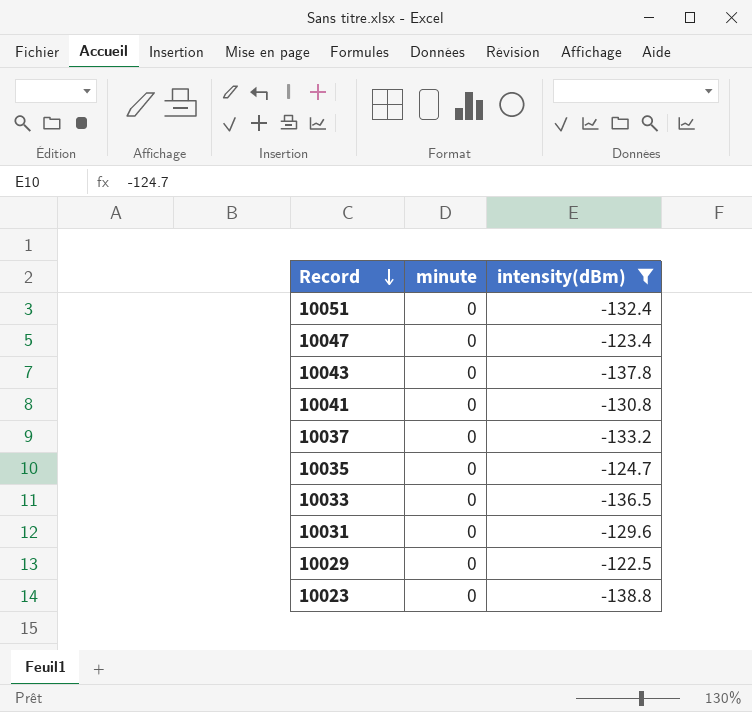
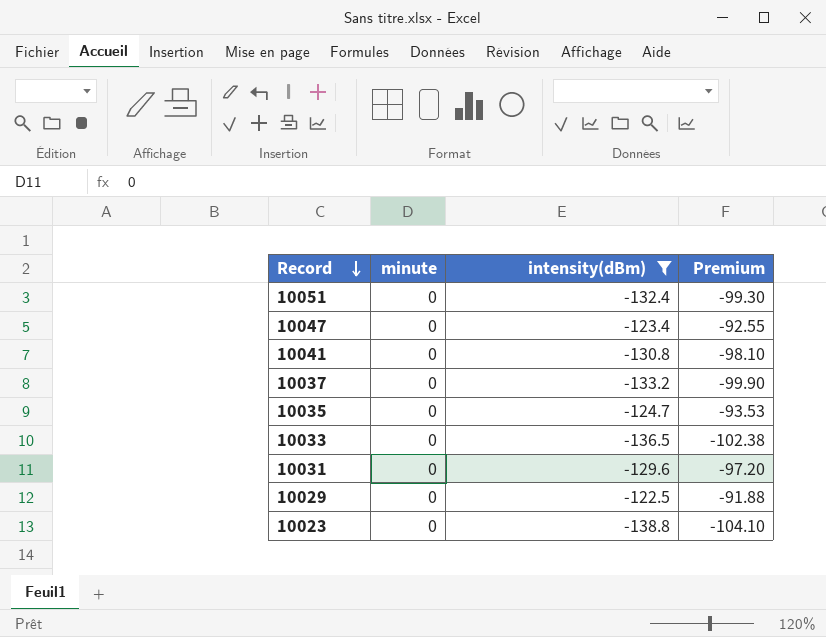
column Premium | formula: none -> [intensity(dBm)] * 0.75
row 10043: 0 | -137.8 -> none

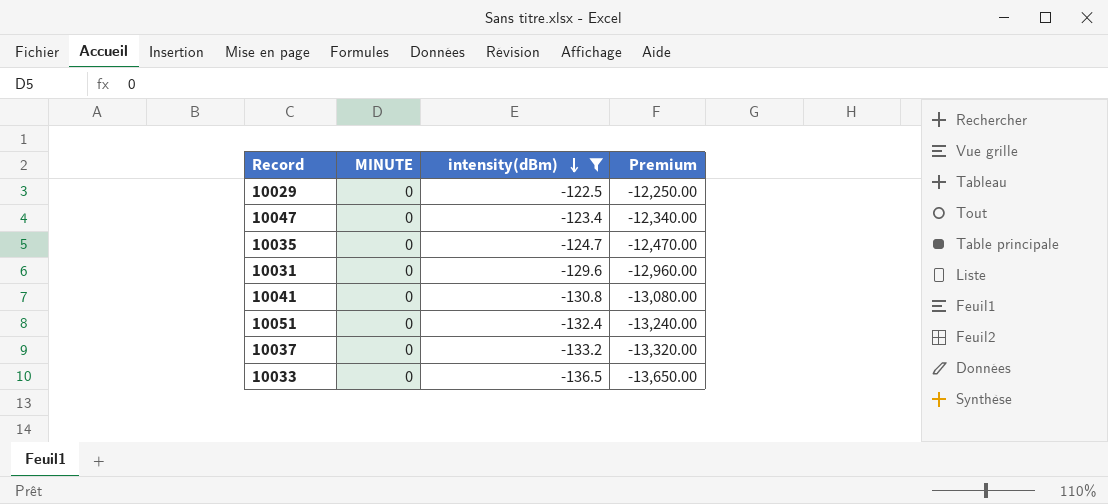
row order: Record descending -> intensity(dBm) descending
column name: minute -> MINUTE
column Premium | formula: [intensity(dBm)] * 0.75 -> [intensity(dBm)] * 100
row 10023: 0 | -138.8 | -104.10 -> none

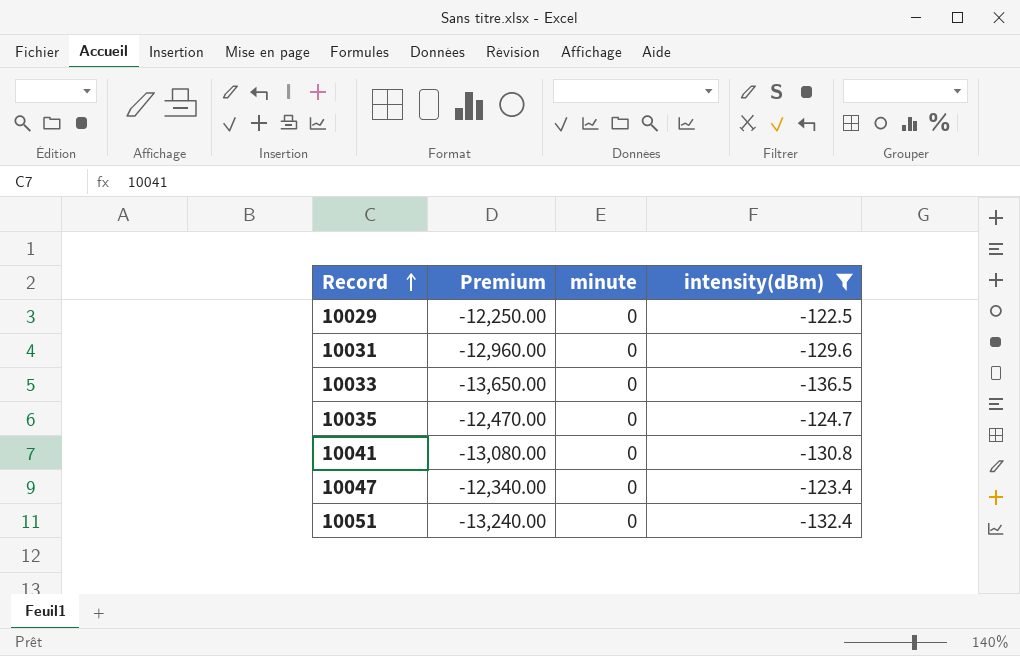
row order: intensity(dBm) descending -> Record ascending
column Premium | position: 4 -> 2
column name: MINUTE -> minute
row 10037: 0 | -133.2 | -13,320.00 -> none

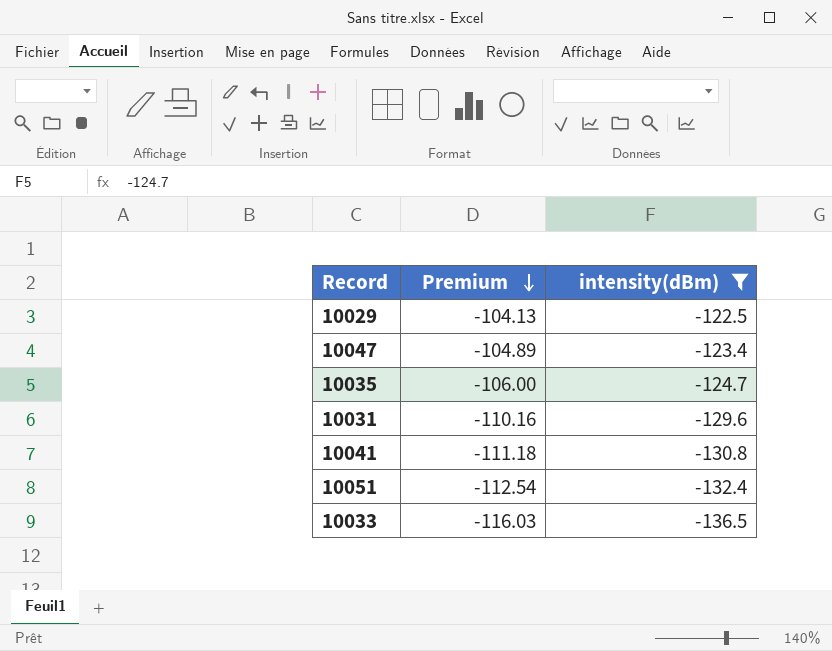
row order: Record ascending -> Premium descending
column minute | position: 3 -> none
column Premium | formula: [intensity(dBm)] * 100 -> [intensity(dBm)] * 0.85

